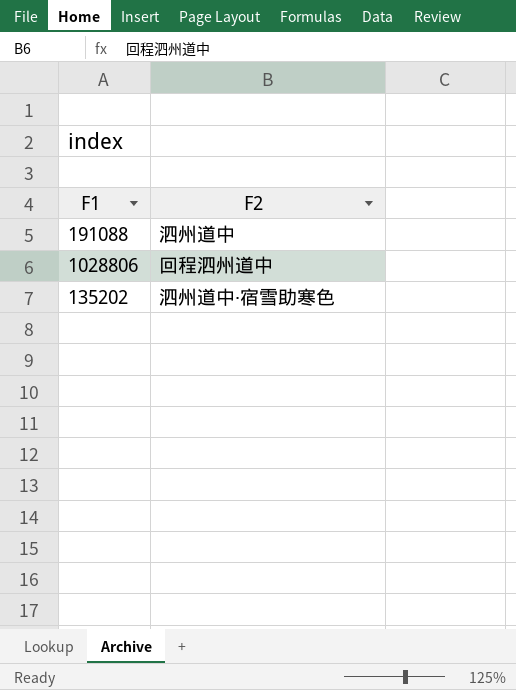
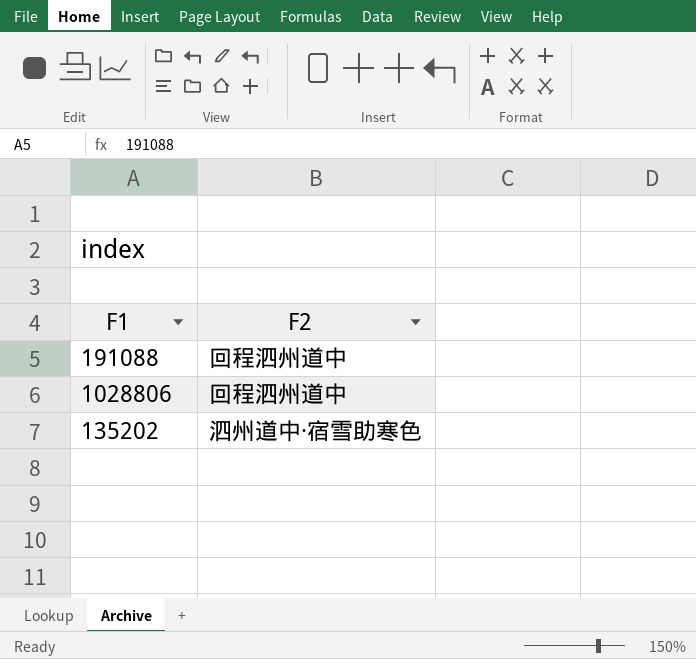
191088 | F2: 泗州道中 -> 回程泗州道中

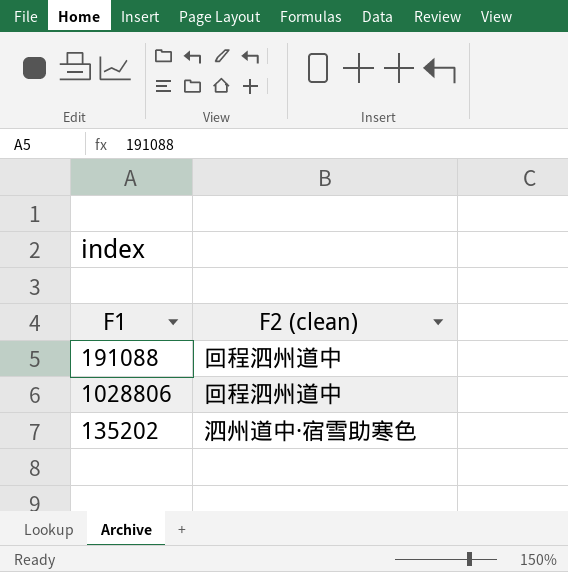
column name: F2 -> F2 (clean)

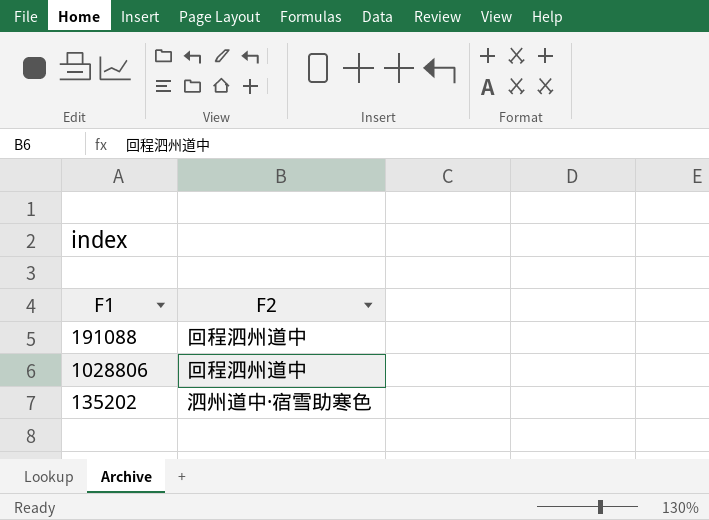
column name: F2 (clean) -> F2

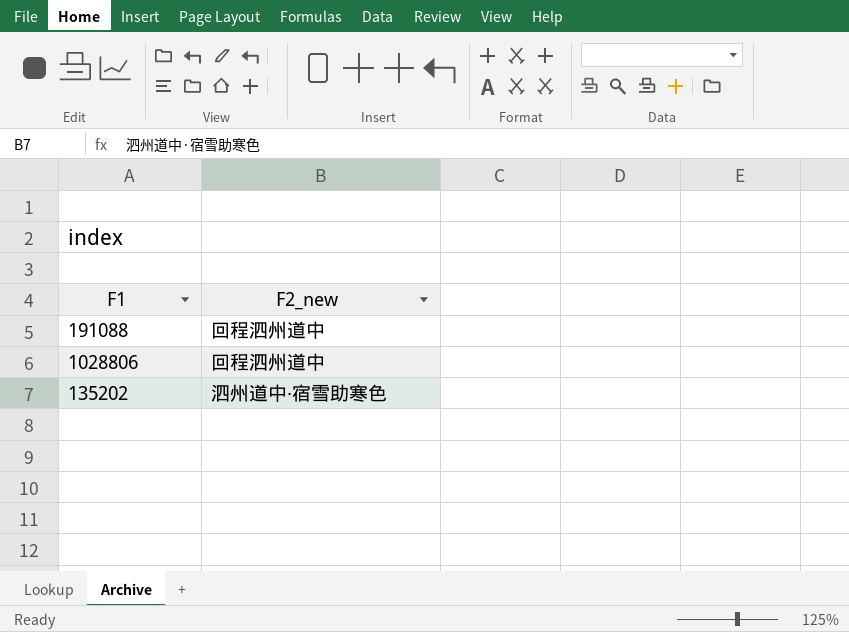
column name: F2 -> F2_new

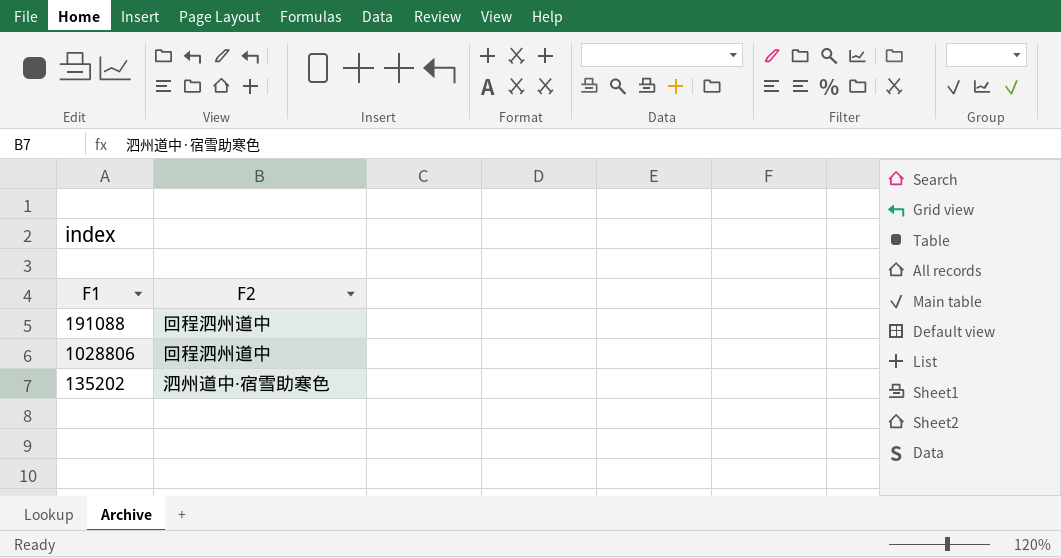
column name: F2_new -> F2

